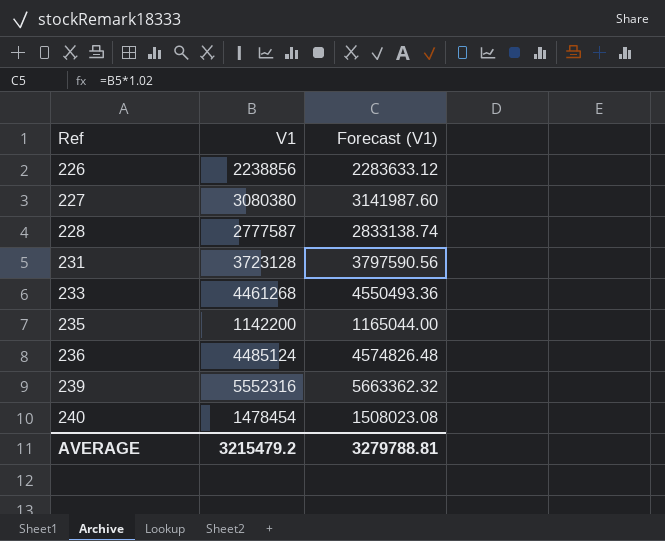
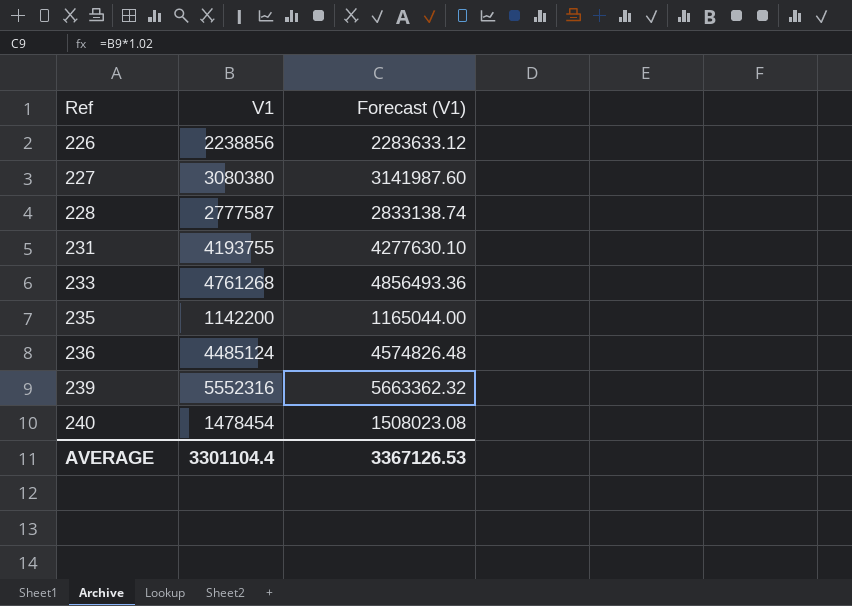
231 | V1: 3723128 -> 4193755
231 | Forecast (V1): 3797590.56 -> 4277630.10
233 | V1: 4461268 -> 4761268
233 | Forecast (V1): 4550493.36 -> 4856493.36
AVERAGE | V1: 3215479.2 -> 3301104.4
AVERAGE | Forecast (V1): 3279788.81 -> 3367126.53

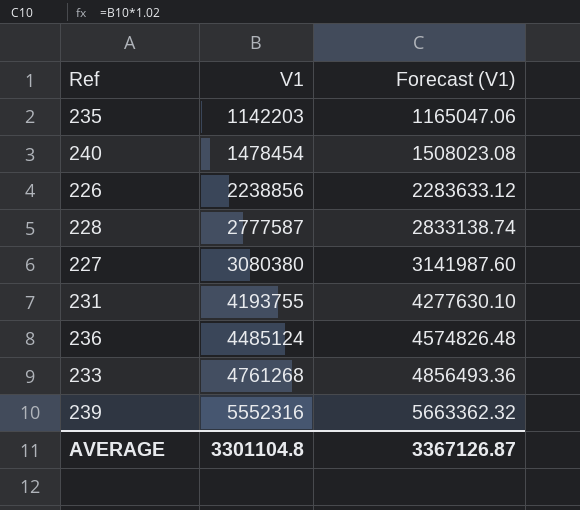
row order: Ref ascending -> V1 ascending
235 | V1: 1142200 -> 1142203
235 | Forecast (V1): 1165044.00 -> 1165047.06
AVERAGE | V1: 3301104.4 -> 3301104.8
AVERAGE | Forecast (V1): 3367126.53 -> 3367126.87

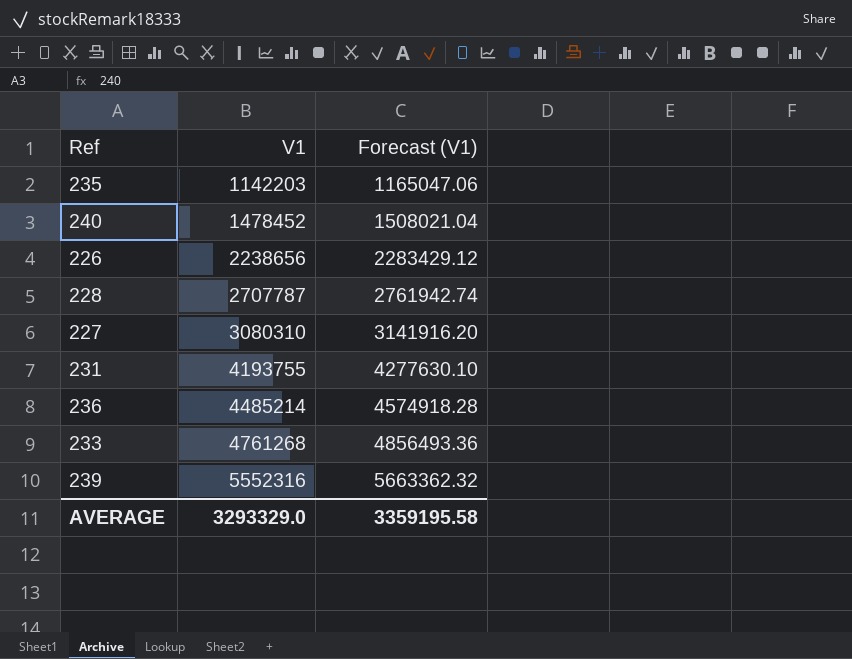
240 | V1: 1478454 -> 1478452
240 | Forecast (V1): 1508023.08 -> 1508021.04
226 | V1: 2238856 -> 2238656
226 | Forecast (V1): 2283633.12 -> 2283429.12
228 | V1: 2777587 -> 2707787
228 | Forecast (V1): 2833138.74 -> 2761942.74
227 | V1: 3080380 -> 3080310
227 | Forecast (V1): 3141987.60 -> 3141916.20
236 | V1: 4485124 -> 4485214
236 | Forecast (V1): 4574826.48 -> 4574918.28
AVERAGE | V1: 3301104.8 -> 3293329.0
AVERAGE | Forecast (V1): 3367126.87 -> 3359195.58

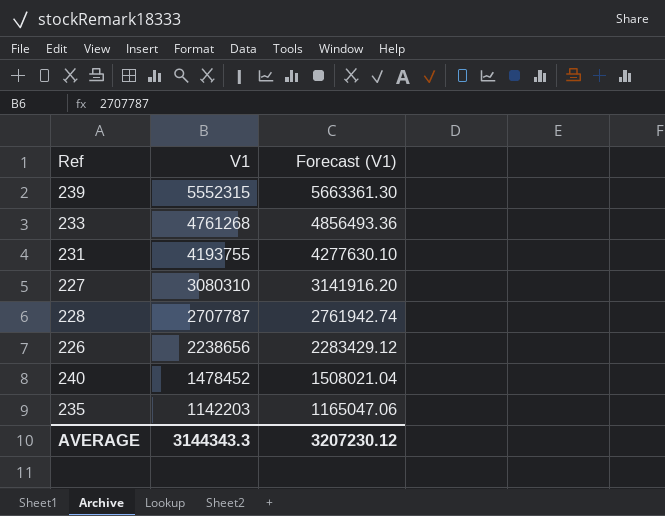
row order: V1 ascending -> V1 descending
row 236: 4485214 | 4574918.28 -> none
239 | V1: 5552316 -> 5552315
239 | Forecast (V1): 5663362.32 -> 5663361.30
AVERAGE | V1: 3293329.0 -> 3144343.3
AVERAGE | Forecast (V1): 3359195.58 -> 3207230.12

